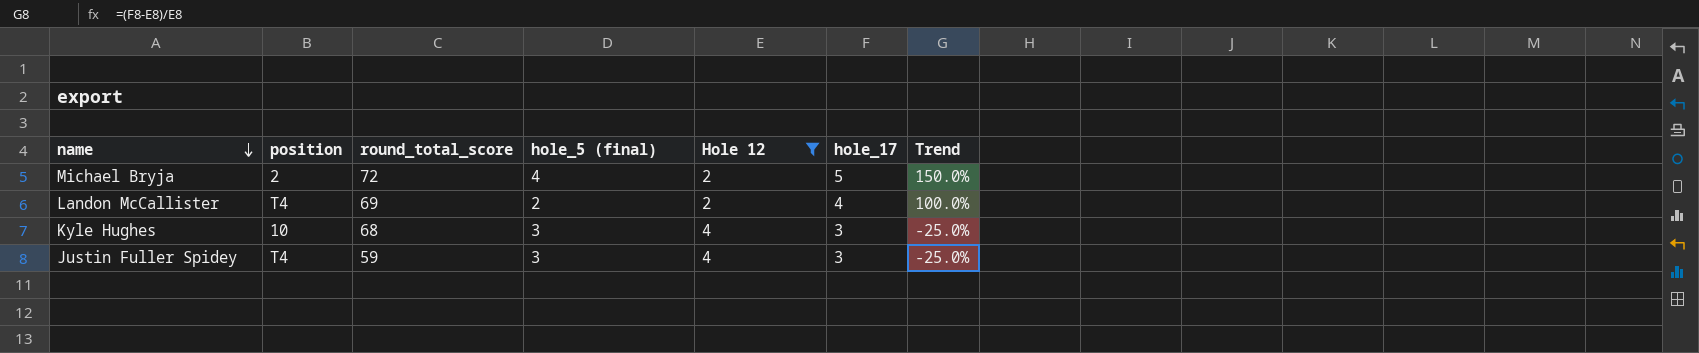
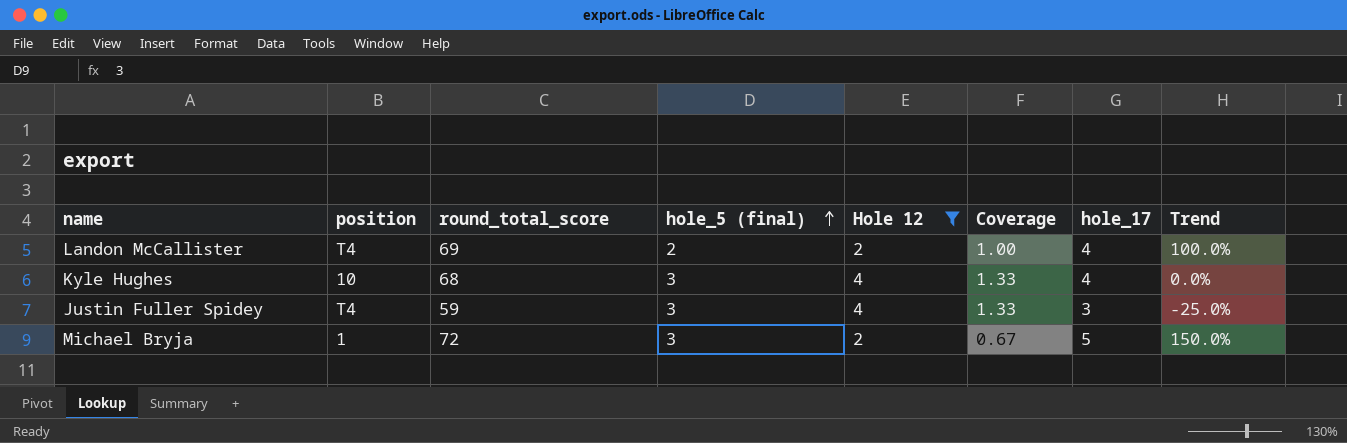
row order: name descending -> hole_5 (final) ascending
column Coverage | formula: none -> [Hole 12] / [hole_5 (final)]
Kyle Hughes | hole_17: 3 -> 4
Kyle Hughes | Trend: -25.0% -> 0.0%
Michael Bryja | position: 2 -> 1
Michael Bryja | hole_5 (final): 4 -> 3

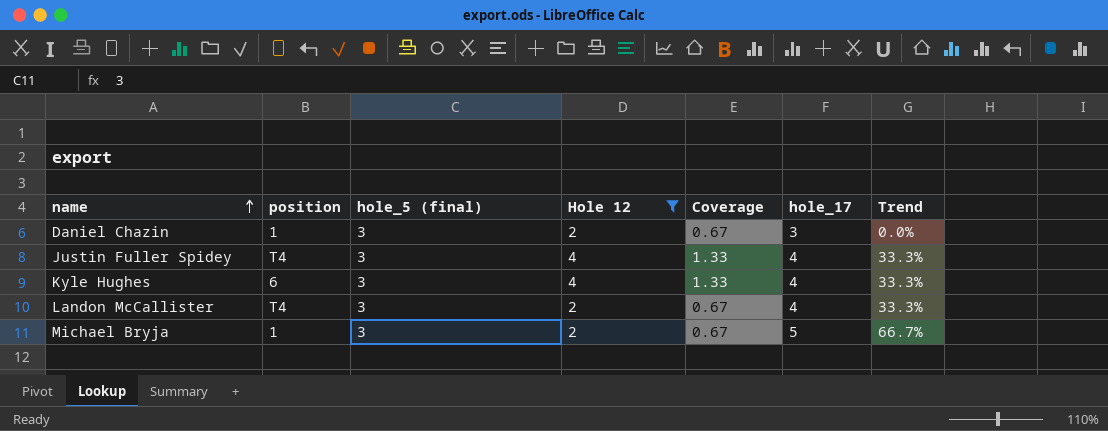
row order: hole_5 (final) ascending -> name ascending
column round_total_score | position: 3 -> none
column Trend | formula: ([hole_17] - [Hole 12]) / [Hole 12] -> ([hole_17] - [hole_5 (final)]) / [hole_5 (final)]
row Daniel Chazin: none -> 1 | 3 | 2 | 0.67 | 3 | 0.0%
Justin Fuller Spidey | hole_17: 3 -> 4
Kyle Hughes | position: 10 -> 6
Landon McCallister | hole_5 (final): 2 -> 3
Landon McCallister | Coverage: 1.00 -> 0.67

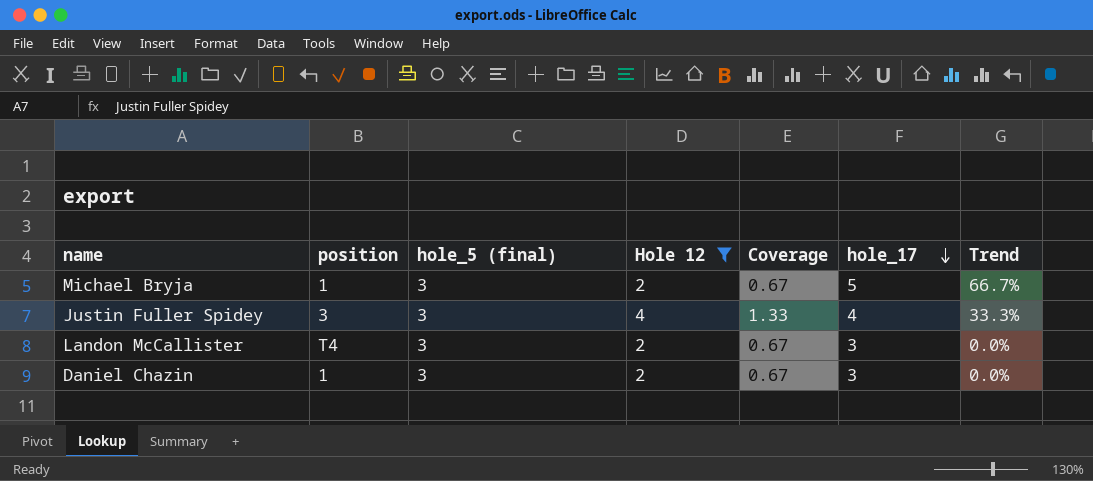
row order: name ascending -> hole_17 descending
row Kyle Hughes: 6 | 3 | 4 | 1.33 | 4 | 33.3% -> none
Justin Fuller Spidey | position: T4 -> 3
Landon McCallister | hole_17: 4 -> 3
Landon McCallister | Trend: 33.3% -> 0.0%

